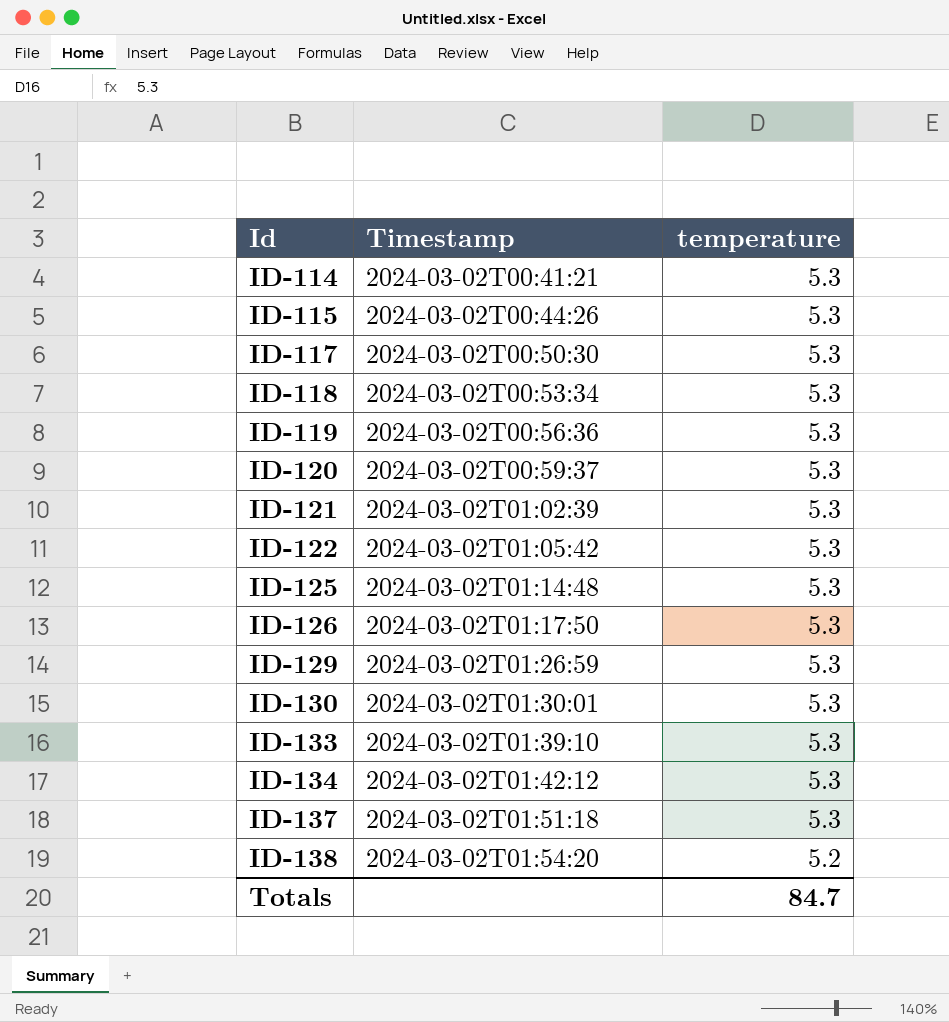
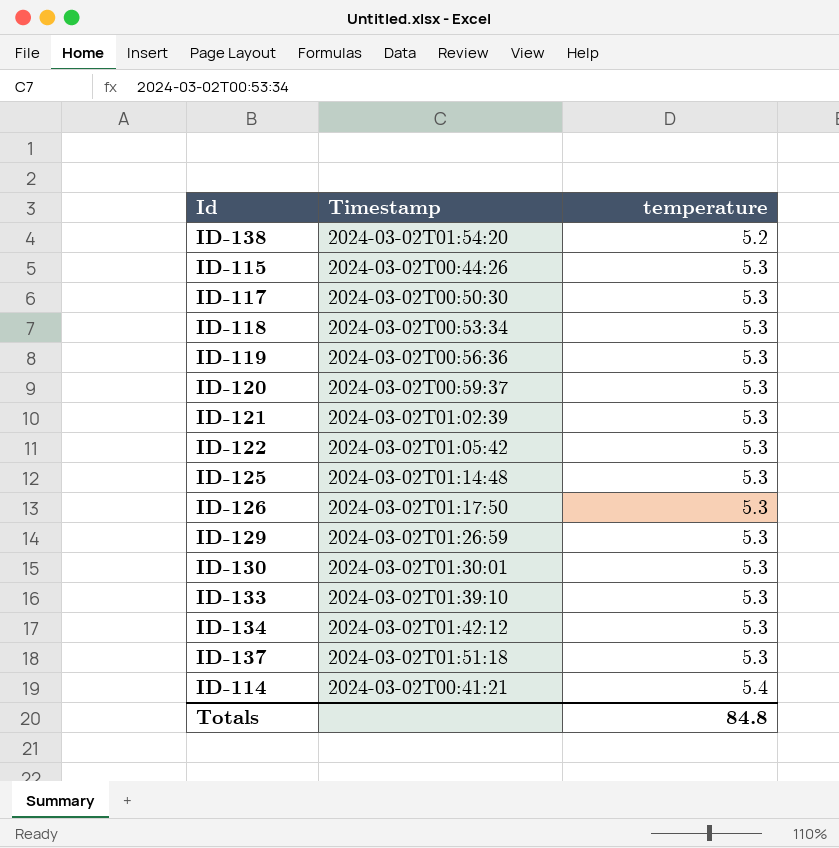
row order: Id ascending -> temperature ascending
ID-114 | temperature: 5.3 -> 5.4
Totals | temperature: 84.7 -> 84.8

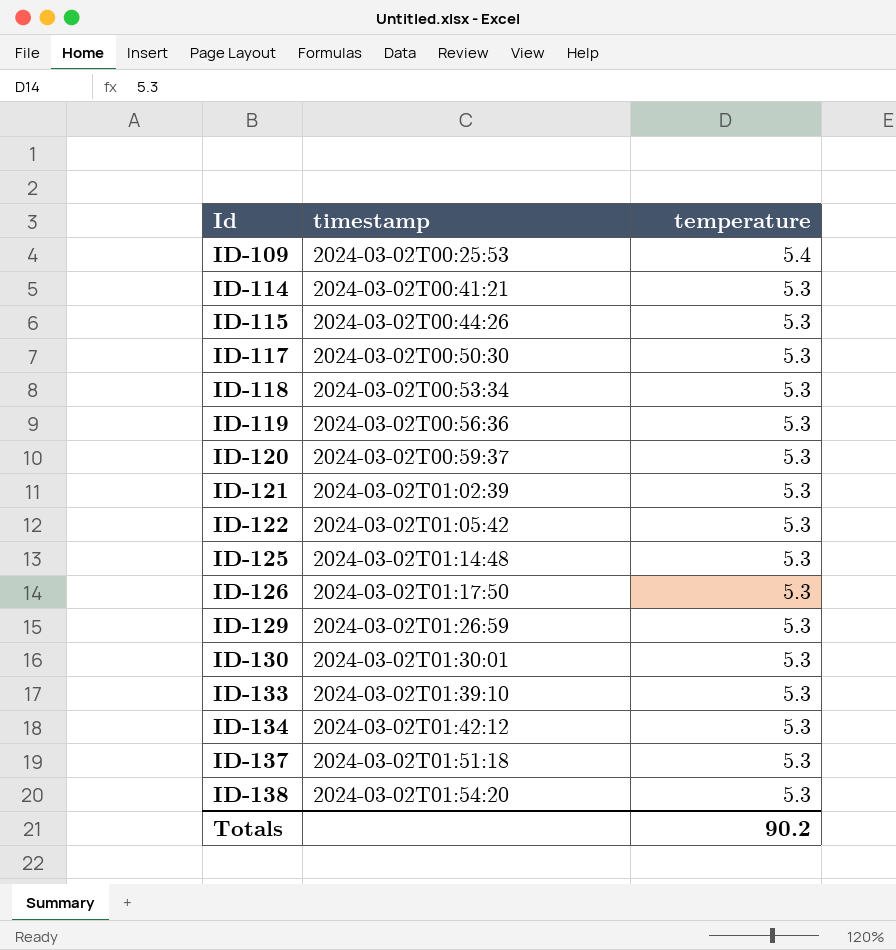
row order: temperature ascending -> Id ascending
column name: Timestamp -> timestamp
row ID-109: none -> 2024-03-02T00:25:53 | 5.4
ID-114 | temperature: 5.4 -> 5.3
ID-138 | temperature: 5.2 -> 5.3
Totals | temperature: 84.8 -> 90.2

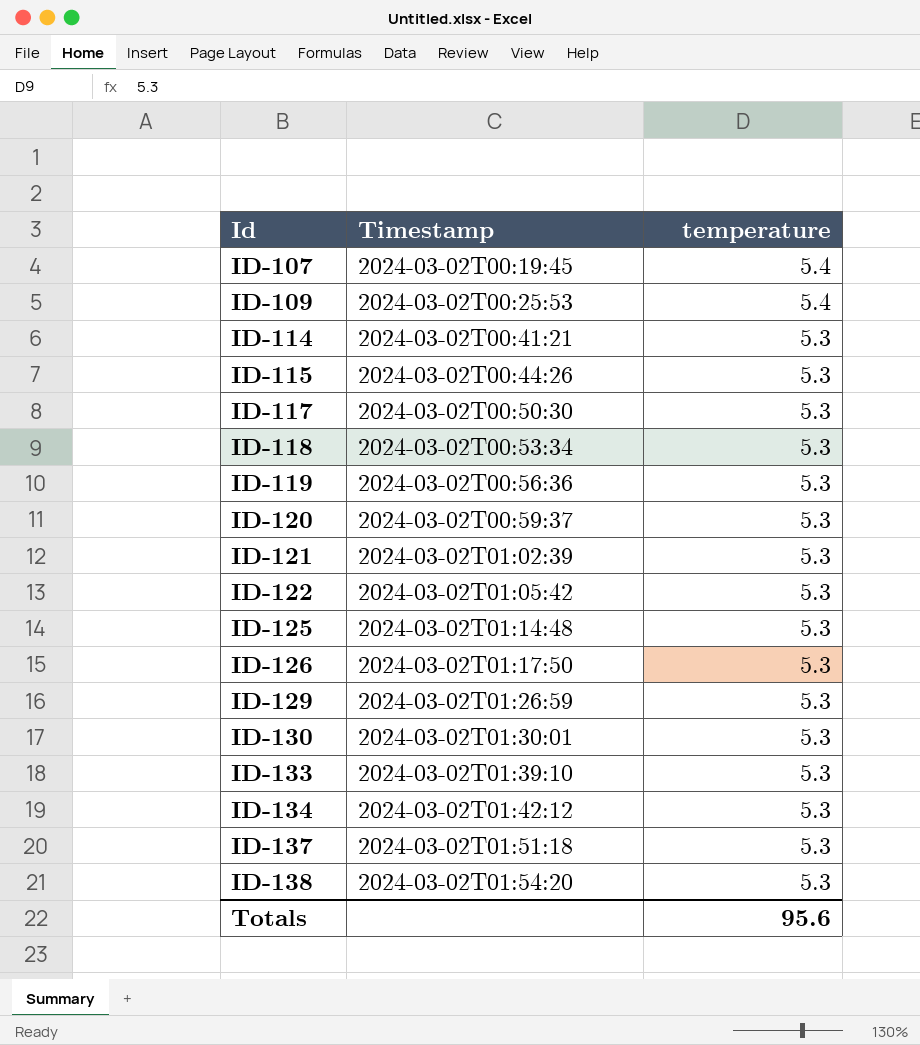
column name: timestamp -> Timestamp
row ID-107: none -> 2024-03-02T00:19:45 | 5.4
Totals | temperature: 90.2 -> 95.6

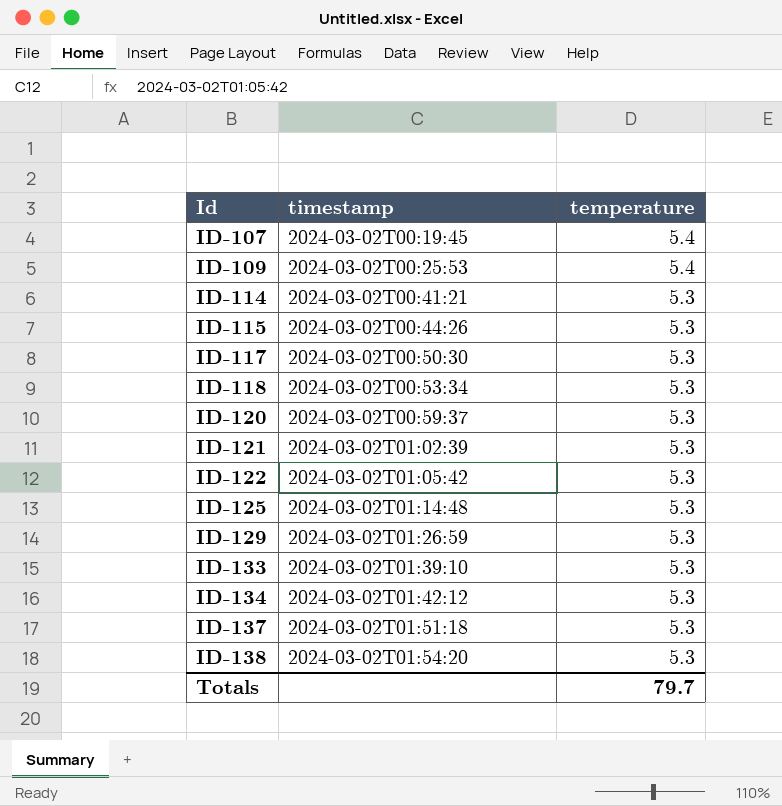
column name: Timestamp -> timestamp
row ID-119: 2024-03-02T00:56:36 | 5.3 -> none
row ID-126: 2024-03-02T01:17:50 | 5.3 -> none
row ID-130: 2024-03-02T01:30:01 | 5.3 -> none
Totals | temperature: 95.6 -> 79.7

